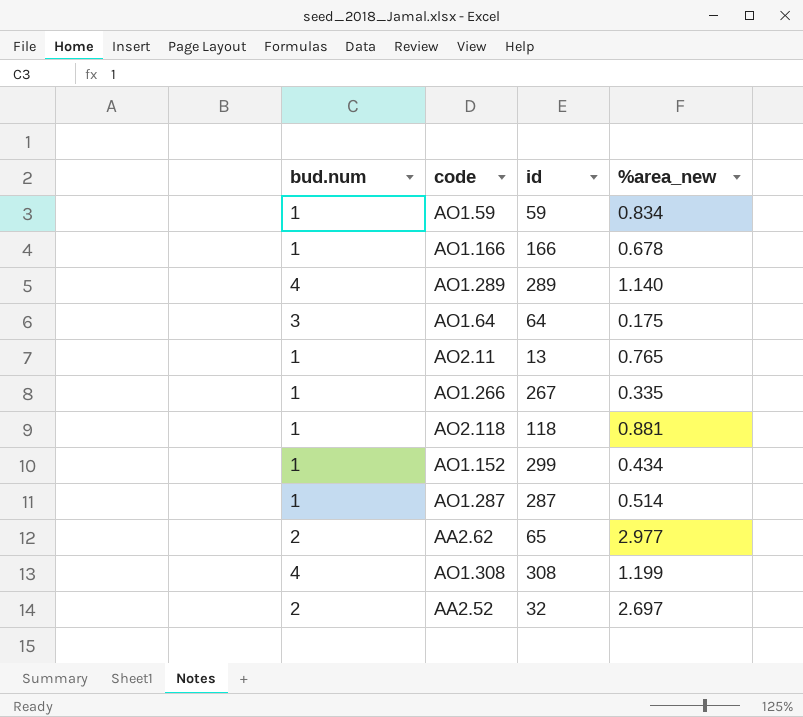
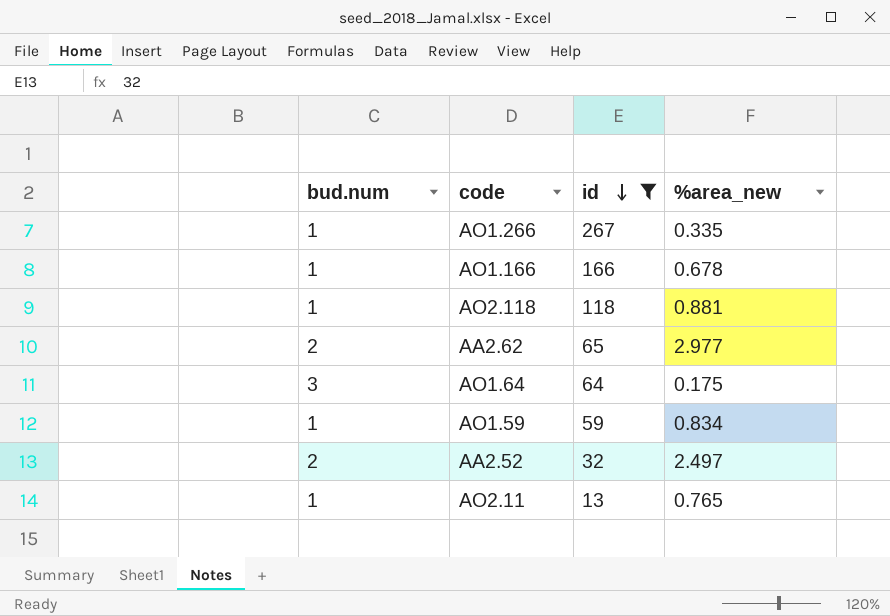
filter: none -> id <= 267
row order: none -> id descending
AA2.52 | %area_new: 2.697 -> 2.497

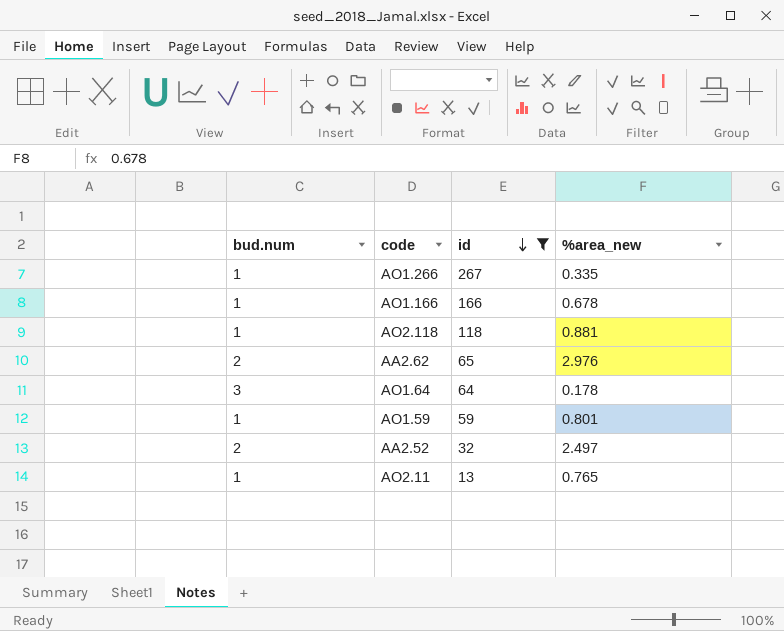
AA2.62 | %area_new: 2.977 -> 2.976
AO1.64 | %area_new: 0.175 -> 0.178
AO1.59 | %area_new: 0.834 -> 0.801

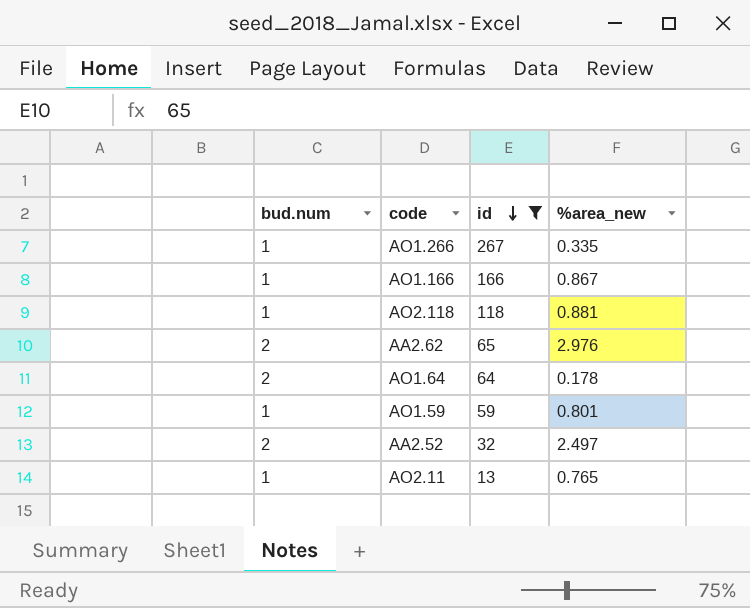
AO1.166 | %area_new: 0.678 -> 0.867
AO1.64 | bud.num: 3 -> 2

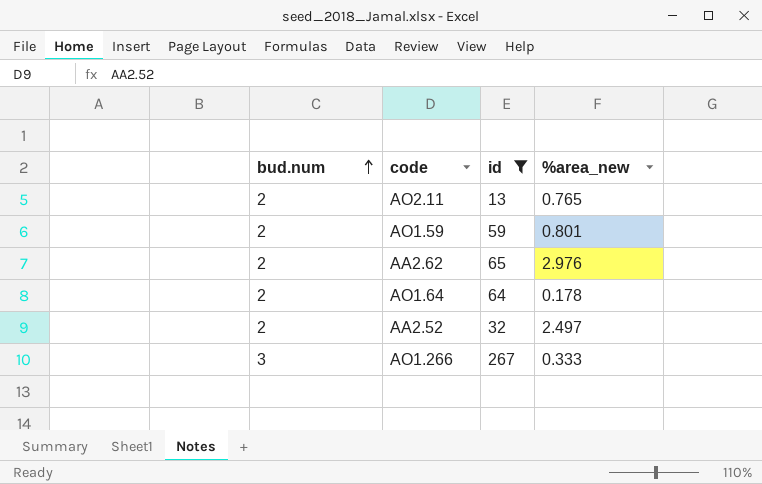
row order: id descending -> bud.num ascending
row AO1.166: 1 | 166 | 0.867 -> none
row AO2.118: 1 | 118 | 0.881 -> none
AO2.11 | bud.num: 1 -> 2
AO1.59 | bud.num: 1 -> 2
AO1.266 | bud.num: 1 -> 3
AO1.266 | %area_new: 0.335 -> 0.333

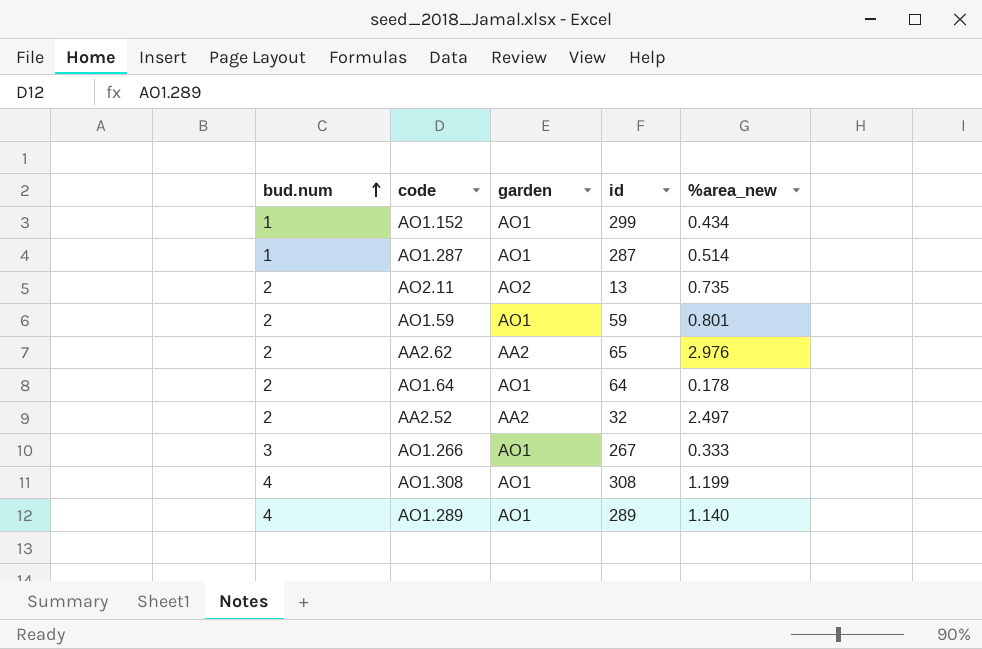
filter: id <= 267 -> none
column garden | position: none -> 3
AO2.11 | %area_new: 0.765 -> 0.735

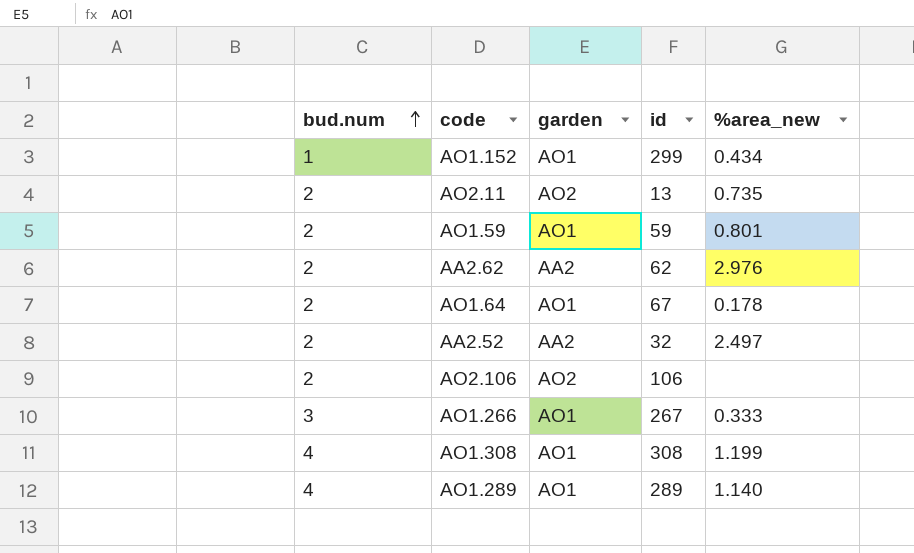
row AO1.287: 1 | AO1 | 287 | 0.514 -> none
AA2.62 | id: 65 -> 62
AO1.64 | id: 64 -> 67
row AO2.106: none -> 2 | AO2 | 106 | none

